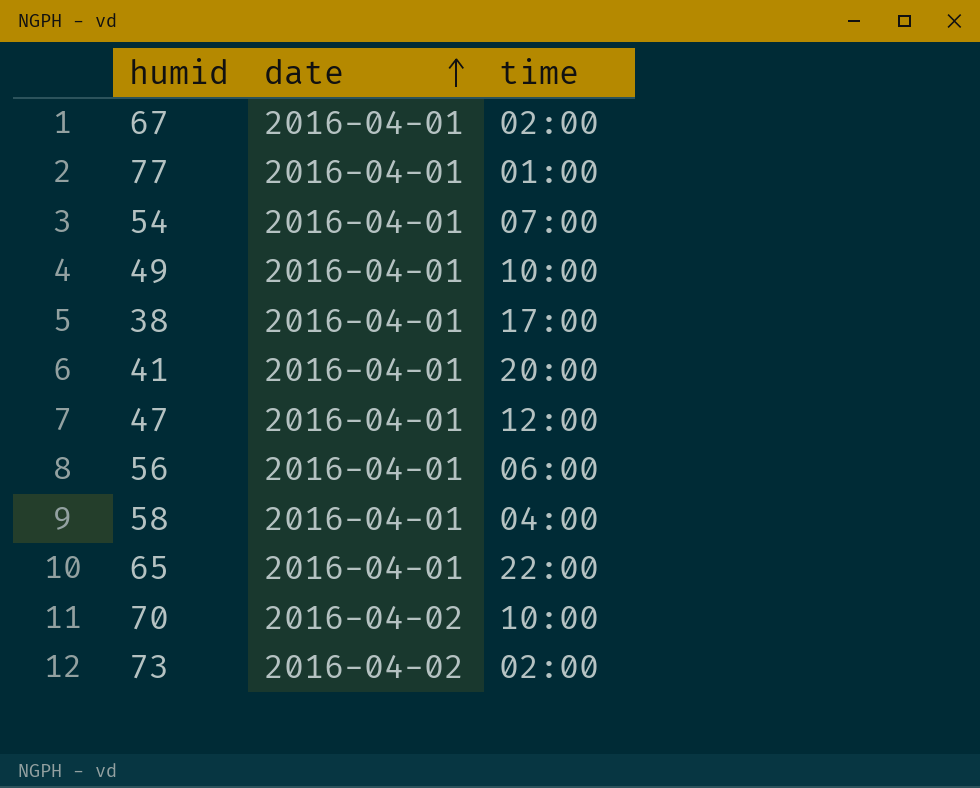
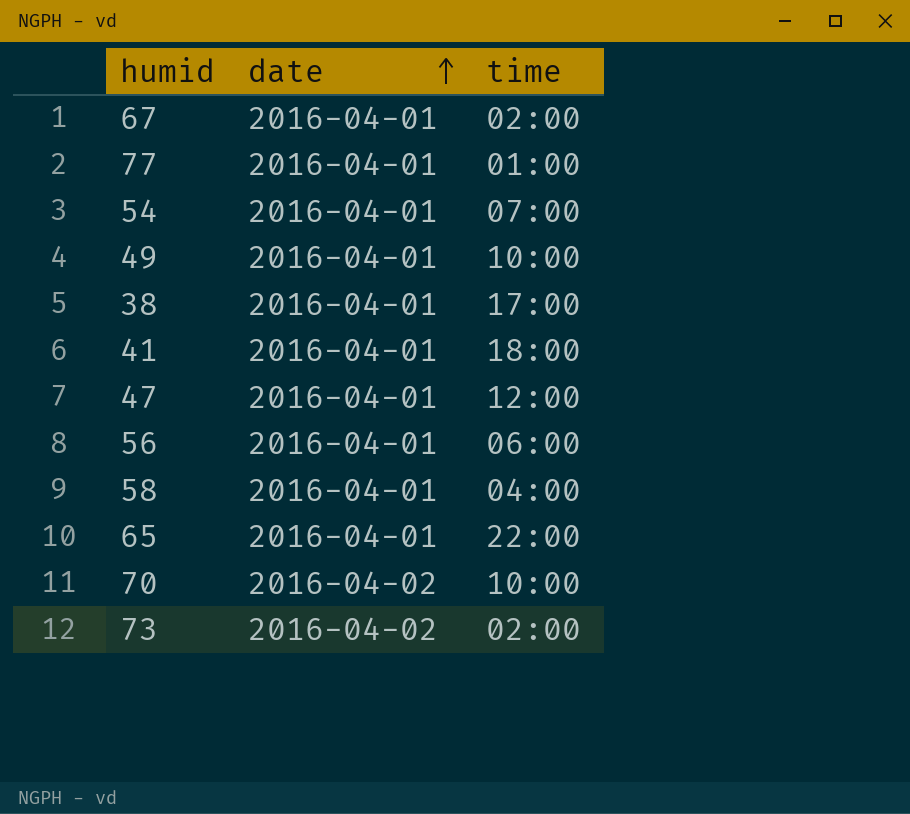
41 | time: 20:00 -> 18:00

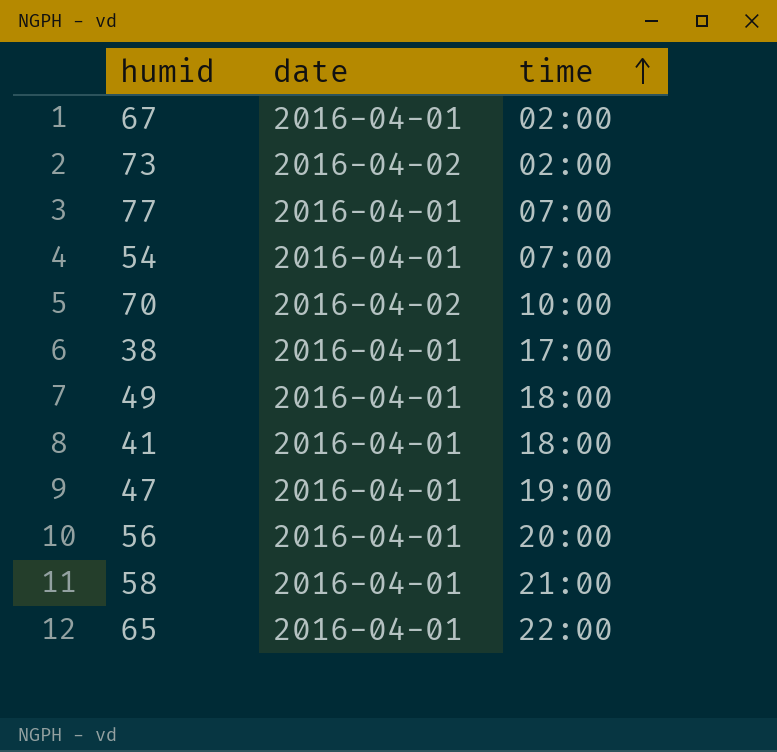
row order: date ascending -> time ascending
77 | time: 01:00 -> 07:00
49 | time: 10:00 -> 18:00
47 | time: 12:00 -> 19:00
56 | time: 06:00 -> 20:00
58 | time: 04:00 -> 21:00

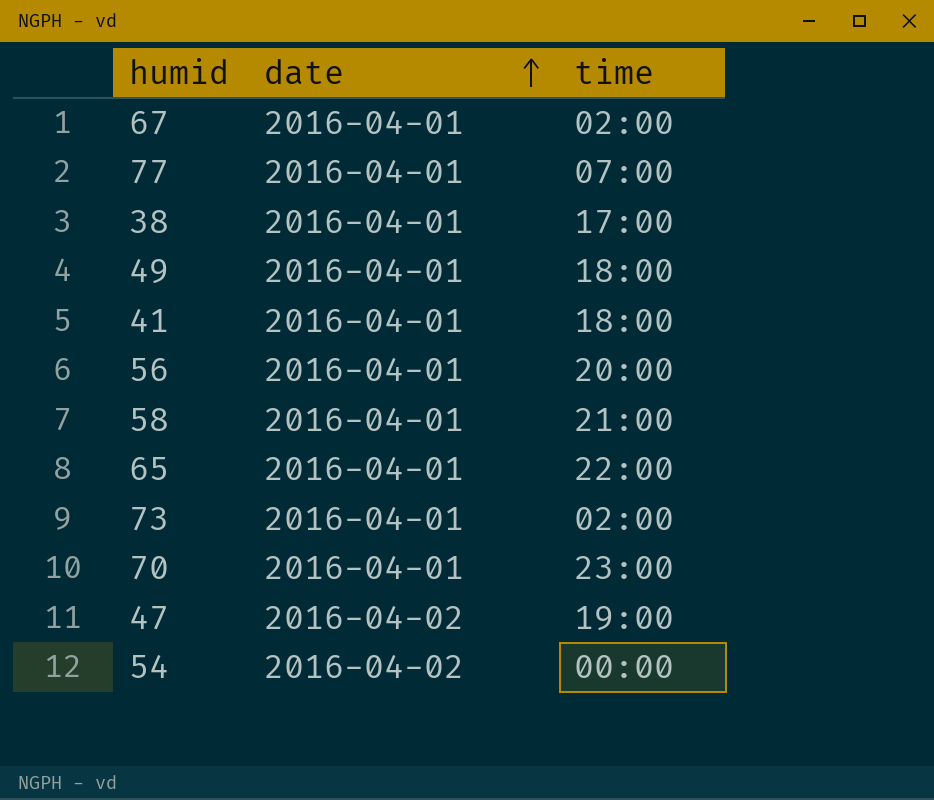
row order: time ascending -> date ascending
73 | date: 2016-04-02 -> 2016-04-01
70 | date: 2016-04-02 -> 2016-04-01
70 | time: 10:00 -> 23:00
47 | date: 2016-04-01 -> 2016-04-02
54 | date: 2016-04-01 -> 2016-04-02
54 | time: 07:00 -> 00:00

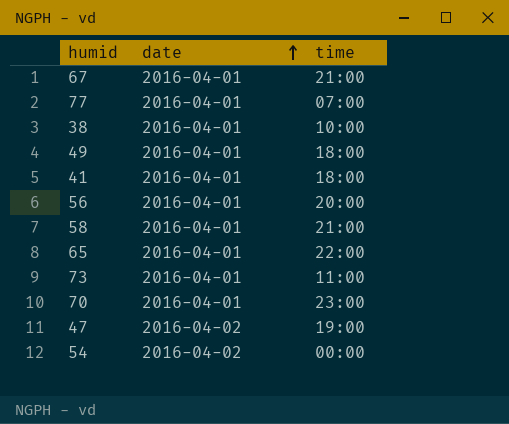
67 | time: 02:00 -> 21:00
38 | time: 17:00 -> 10:00
73 | time: 02:00 -> 11:00

